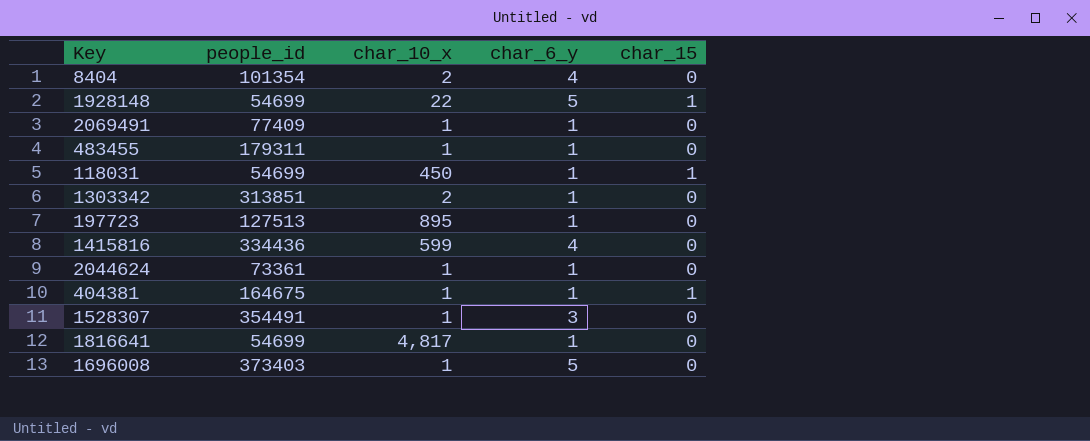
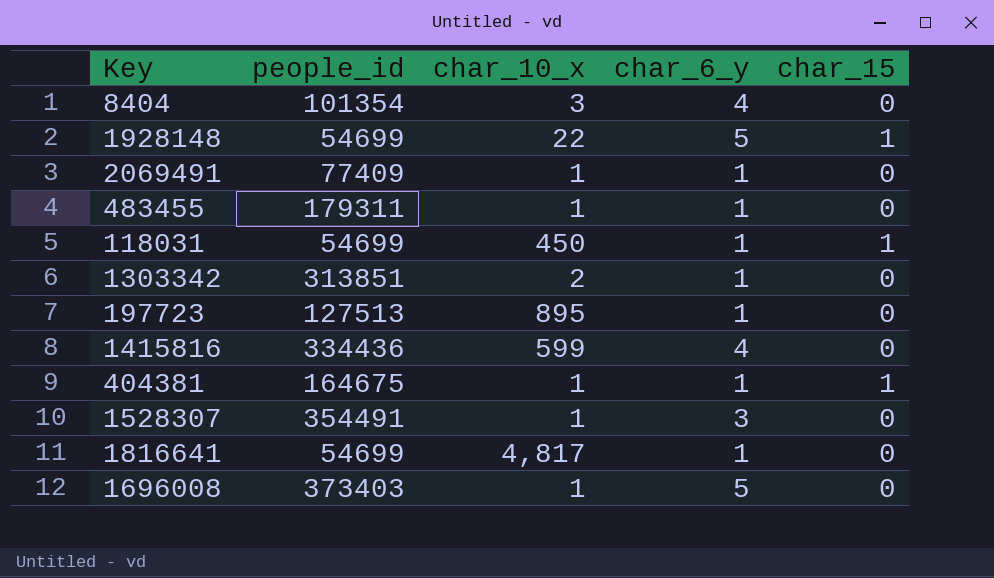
row 2044624: 73361 | 1 | 1 | 0 -> none
8404 | char_10_x: 2 -> 3

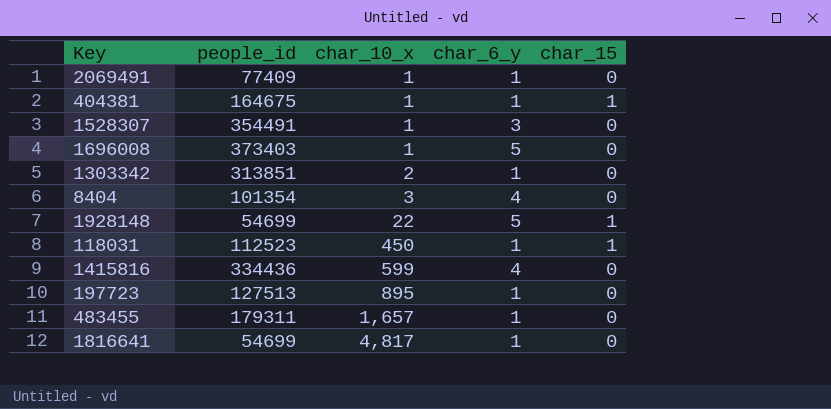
row order: none -> char_10_x ascending
118031 | people_id: 54699 -> 112523
483455 | char_10_x: 1 -> 1,657

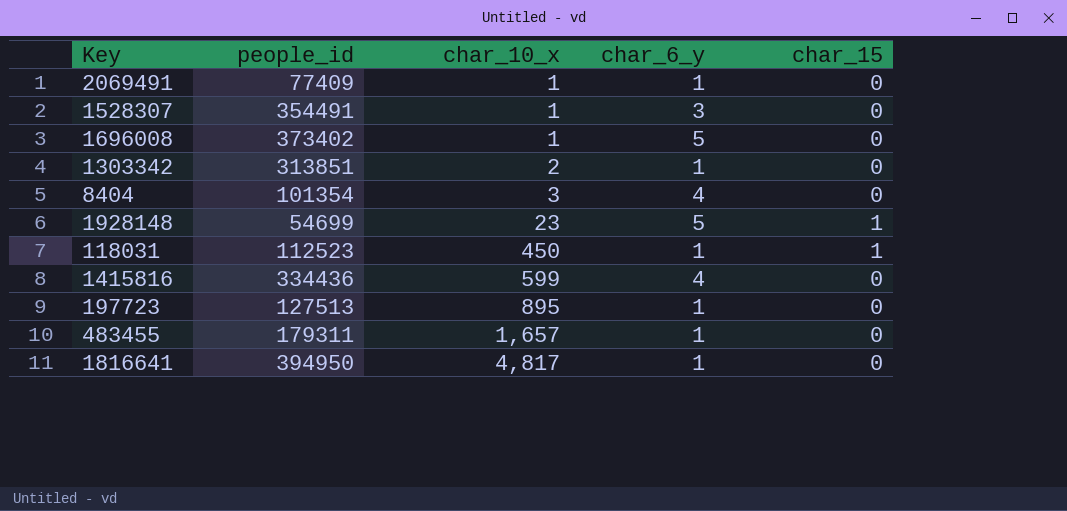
row 404381: 164675 | 1 | 1 | 1 -> none
1696008 | people_id: 373403 -> 373402
1928148 | char_10_x: 22 -> 23
1816641 | people_id: 54699 -> 394950

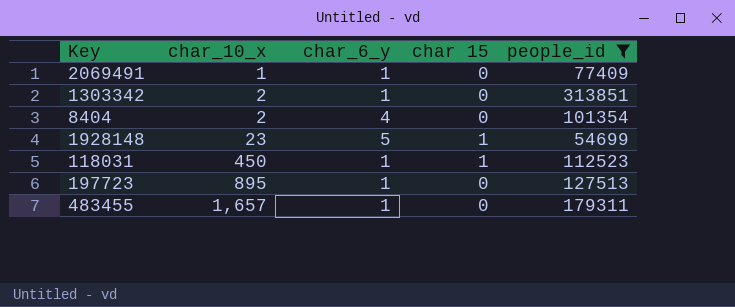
filter: none -> people_id <= 313851
column name: char_15 -> char 15
column people_id | position: 2 -> 5
8404 | char_10_x: 3 -> 2

